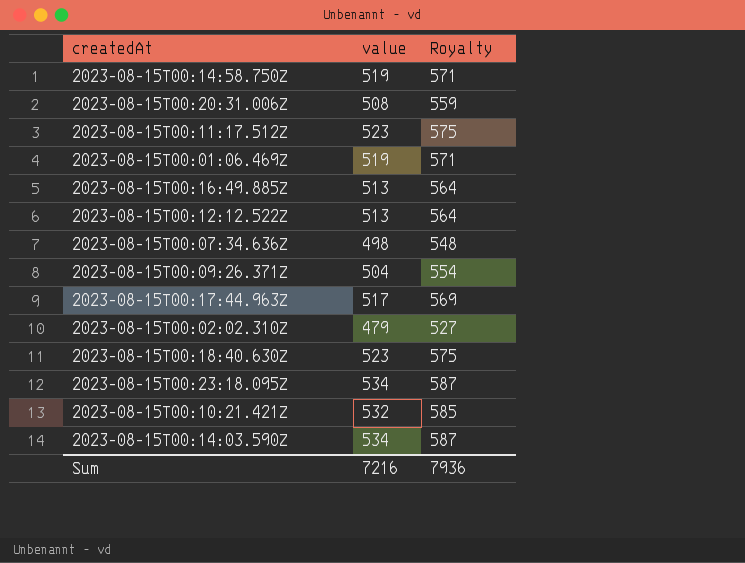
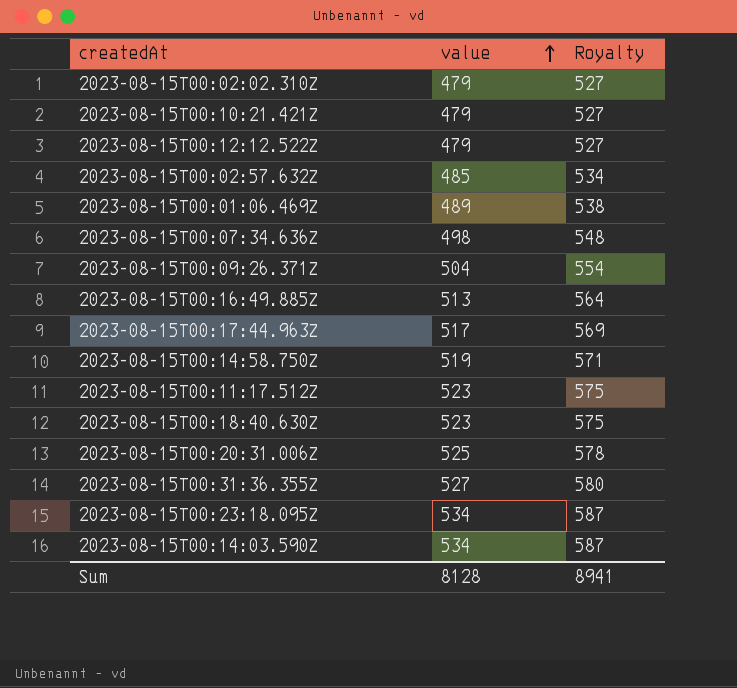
row order: none -> value ascending
2023-08-15T00:10:21.421Z | value: 532 -> 479
2023-08-15T00:10:21.421Z | Royalty: 585 -> 527
2023-08-15T00:12:12.522Z | value: 513 -> 479
2023-08-15T00:12:12.522Z | Royalty: 564 -> 527
row 2023-08-15T00:02:57.632Z: none -> 485 | 534
2023-08-15T00:01:06.469Z | value: 519 -> 489
2023-08-15T00:01:06.469Z | Royalty: 571 -> 538
2023-08-15T00:20:31.006Z | value: 508 -> 525
2023-08-15T00:20:31.006Z | Royalty: 559 -> 578
row 2023-08-15T00:31:36.355Z: none -> 527 | 580
Sum | value: 7216 -> 8128
Sum | Royalty: 7936 -> 8941

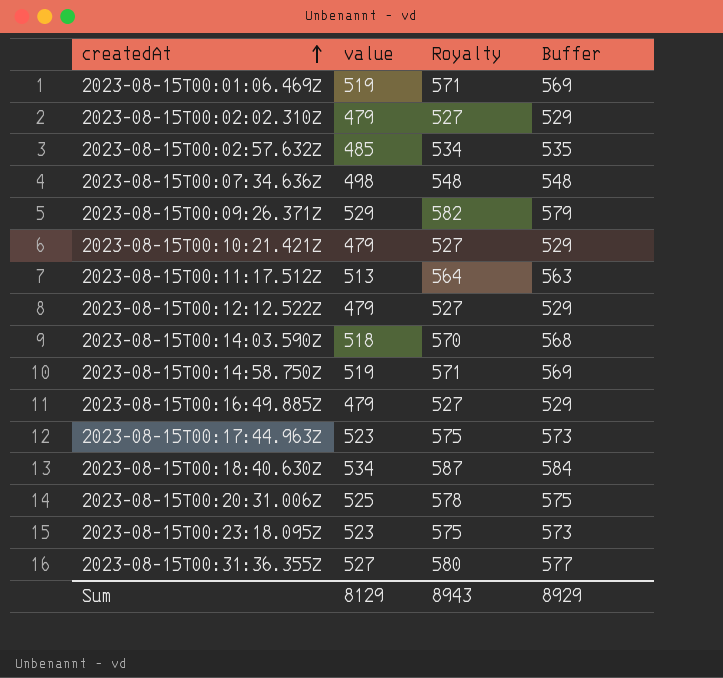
row order: value ascending -> createdAt ascending
column Buffer | formula: none -> [value] + 50
2023-08-15T00:01:06.469Z | value: 489 -> 519
2023-08-15T00:01:06.469Z | Royalty: 538 -> 571
2023-08-15T00:09:26.371Z | value: 504 -> 529
2023-08-15T00:09:26.371Z | Royalty: 554 -> 582
2023-08-15T00:11:17.512Z | value: 523 -> 513
2023-08-15T00:11:17.512Z | Royalty: 575 -> 564
2023-08-15T00:14:03.590Z | value: 534 -> 518
2023-08-15T00:14:03.590Z | Royalty: 587 -> 570
2023-08-15T00:16:49.885Z | value: 513 -> 479
2023-08-15T00:16:49.885Z | Royalty: 564 -> 527
2023-08-15T00:17:44.963Z | value: 517 -> 523
2023-08-15T00:17:44.963Z | Royalty: 569 -> 575
2023-08-15T00:18:40.630Z | value: 523 -> 534
2023-08-15T00:18:40.630Z | Royalty: 575 -> 587
2023-08-15T00:23:18.095Z | value: 534 -> 523
2023-08-15T00:23:18.095Z | Royalty: 587 -> 575
Sum | value: 8128 -> 8129
Sum | Royalty: 8941 -> 8943

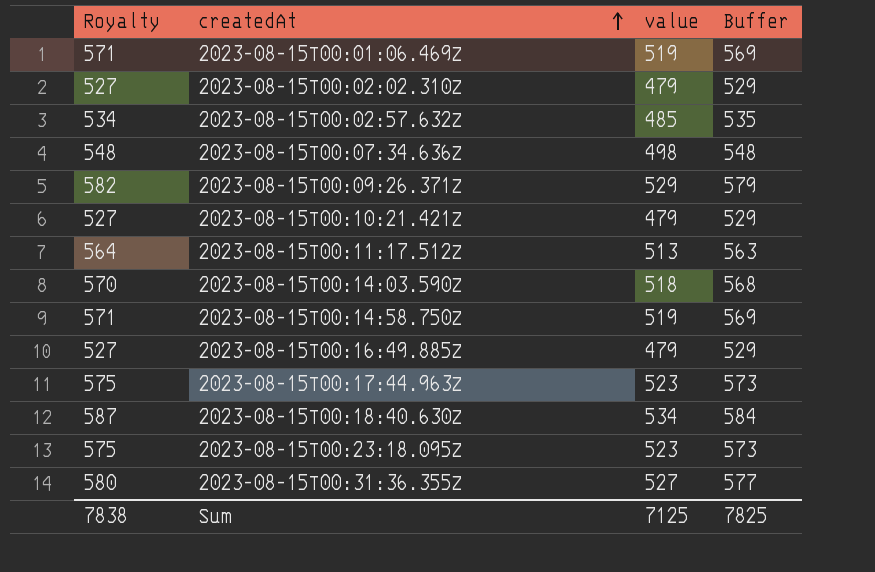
column Royalty | position: 3 -> 1
row 2023-08-15T00:12:12.522Z: 479 | 527 | 529 -> none
row 2023-08-15T00:20:31.006Z: 525 | 578 | 575 -> none
Sum | Royalty: 8943 -> 7838
Sum | value: 8129 -> 7125
Sum | Buffer: 8929 -> 7825

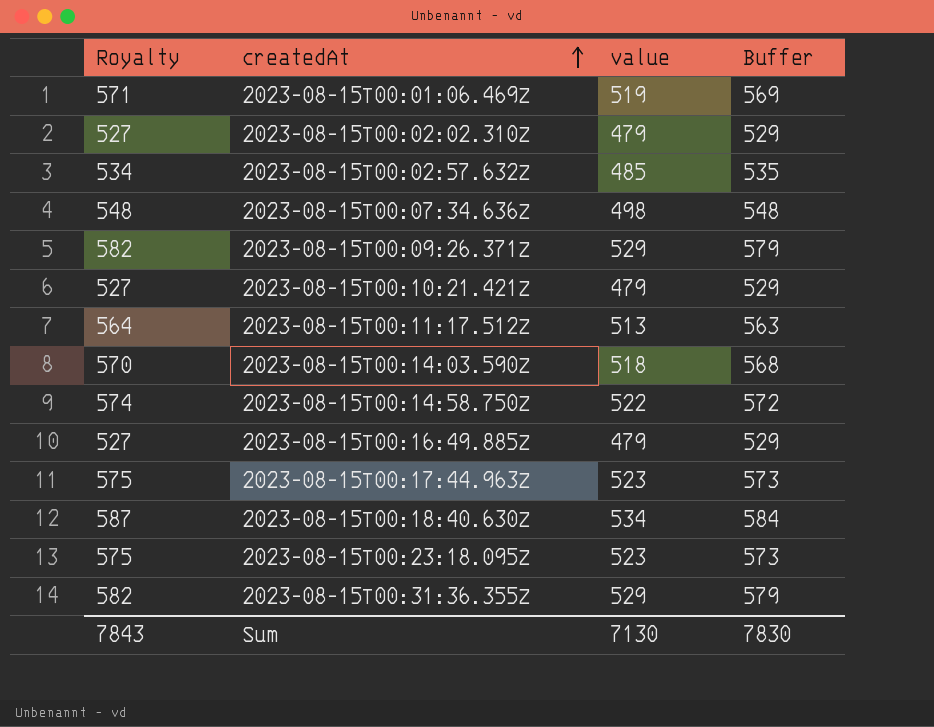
2023-08-15T00:14:58.750Z | Royalty: 571 -> 574
2023-08-15T00:14:58.750Z | value: 519 -> 522
2023-08-15T00:14:58.750Z | Buffer: 569 -> 572
2023-08-15T00:31:36.355Z | Royalty: 580 -> 582
2023-08-15T00:31:36.355Z | value: 527 -> 529
2023-08-15T00:31:36.355Z | Buffer: 577 -> 579
Sum | Royalty: 7838 -> 7843
Sum | value: 7125 -> 7130
Sum | Buffer: 7825 -> 7830

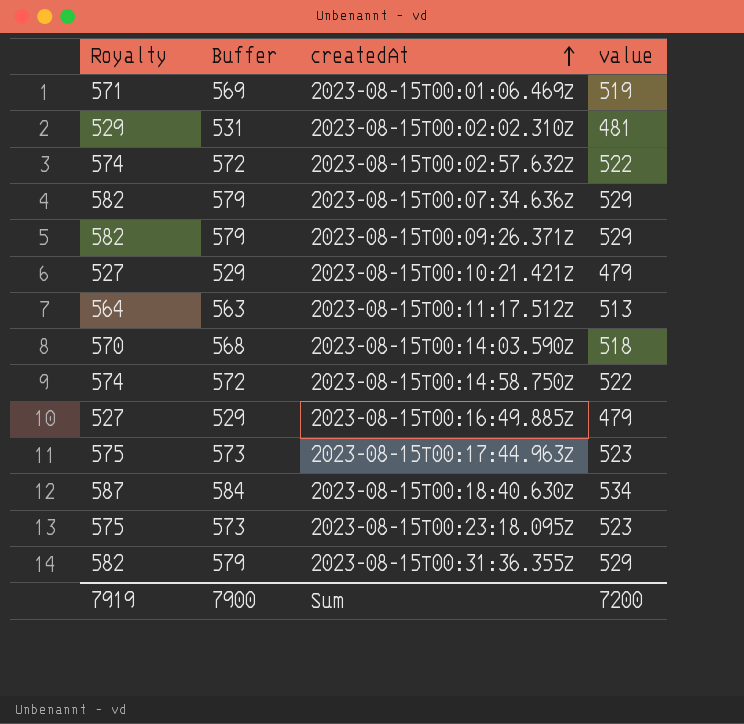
column Buffer | position: 4 -> 2
2023-08-15T00:02:02.310Z | Royalty: 527 -> 529
2023-08-15T00:02:02.310Z | Buffer: 529 -> 531
2023-08-15T00:02:02.310Z | value: 479 -> 481
2023-08-15T00:02:57.632Z | Royalty: 534 -> 574
2023-08-15T00:02:57.632Z | Buffer: 535 -> 572
2023-08-15T00:02:57.632Z | value: 485 -> 522
2023-08-15T00:07:34.636Z | Royalty: 548 -> 582
2023-08-15T00:07:34.636Z | Buffer: 548 -> 579
2023-08-15T00:07:34.636Z | value: 498 -> 529
Sum | Royalty: 7843 -> 7919
Sum | Buffer: 7830 -> 7900
Sum | value: 7130 -> 7200

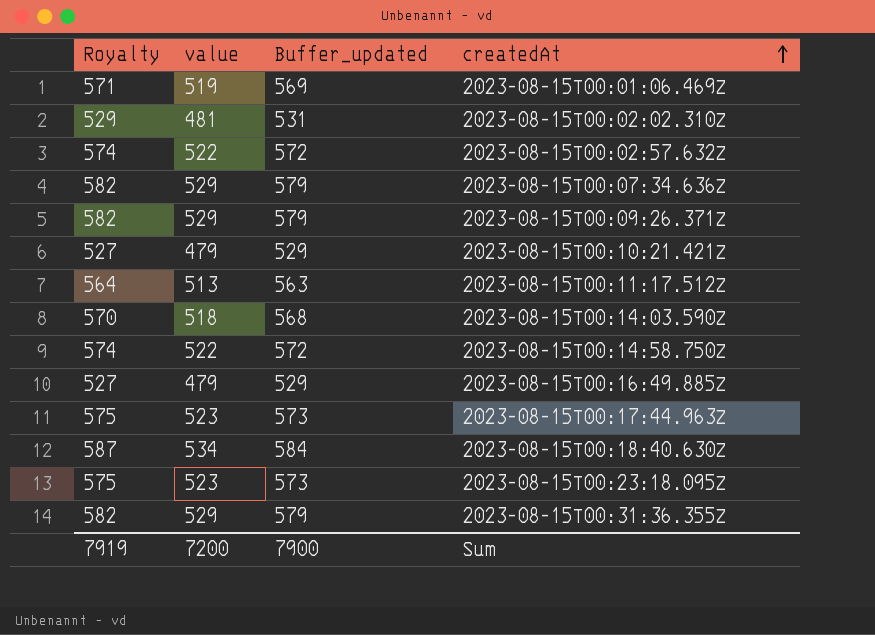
column value | position: 4 -> 2
column name: Buffer -> Buffer_updated

